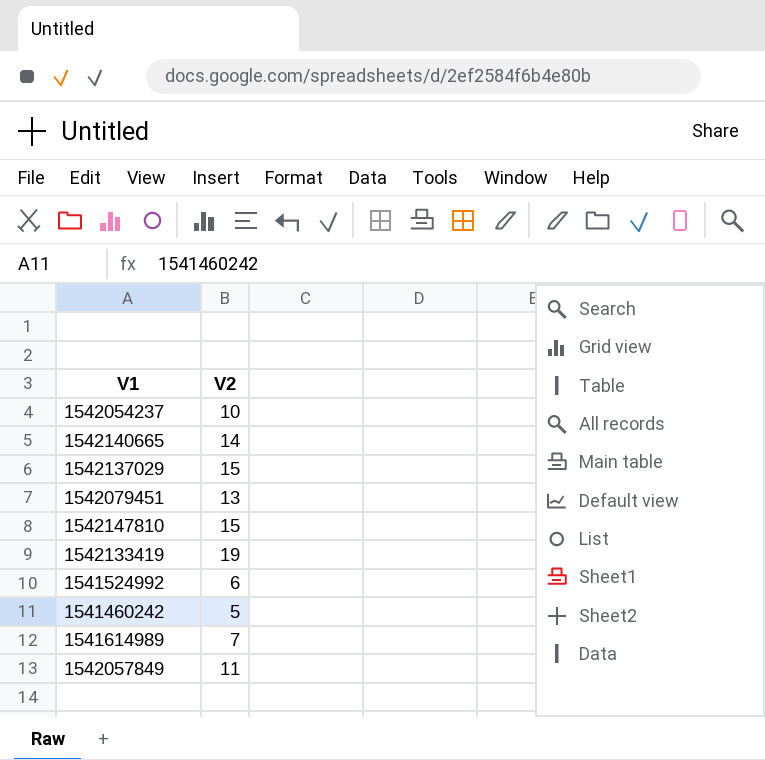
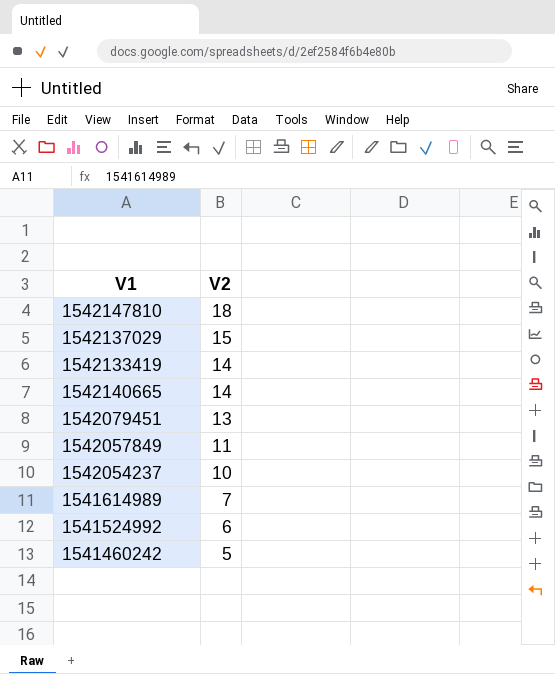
row order: none -> V2 descending
1542147810 | V2: 15 -> 18
1542133419 | V2: 19 -> 14

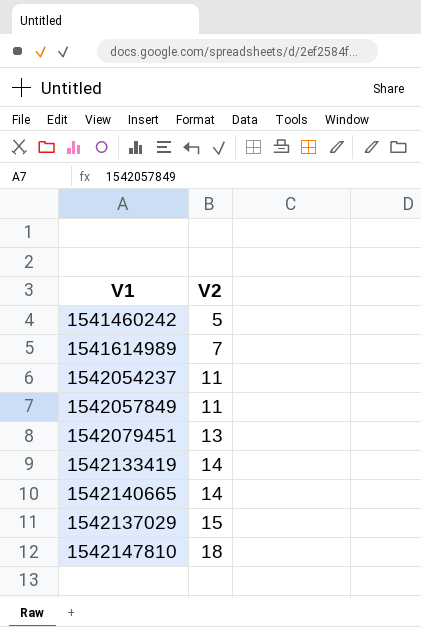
row order: V2 descending -> V2 ascending
row 1541524992: 6 -> none
1542054237 | V2: 10 -> 11

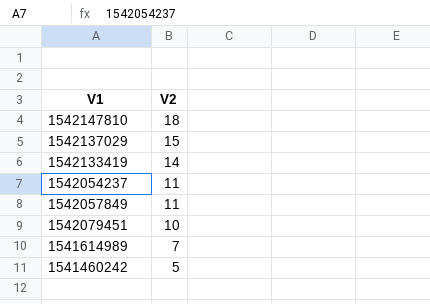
row order: V2 ascending -> V2 descending
row 1542140665: 14 -> none
1542079451 | V2: 13 -> 10

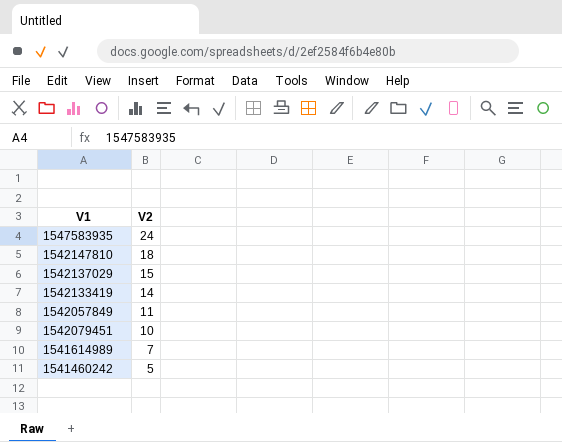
row 1542054237: 11 -> none
row 1547583935: none -> 24

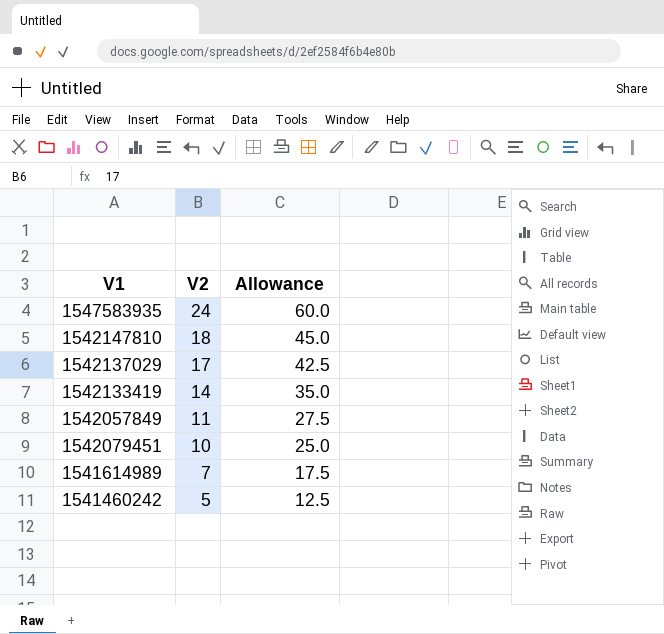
column Allowance | formula: none -> [V2] * 2.5
1542137029 | V2: 15 -> 17

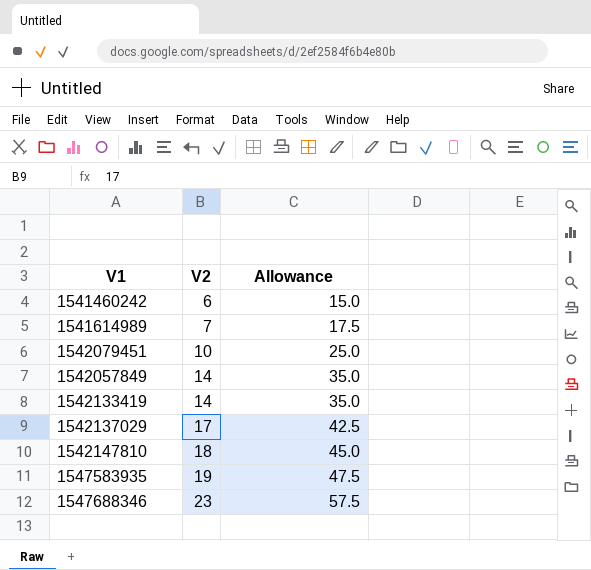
row order: V2 descending -> V2 ascending
1541460242 | V2: 5 -> 6
1541460242 | Allowance: 12.5 -> 15.0
1542057849 | V2: 11 -> 14
1542057849 | Allowance: 27.5 -> 35.0
1547583935 | V2: 24 -> 19
1547583935 | Allowance: 60.0 -> 47.5
row 1547688346: none -> 23 | 57.5

